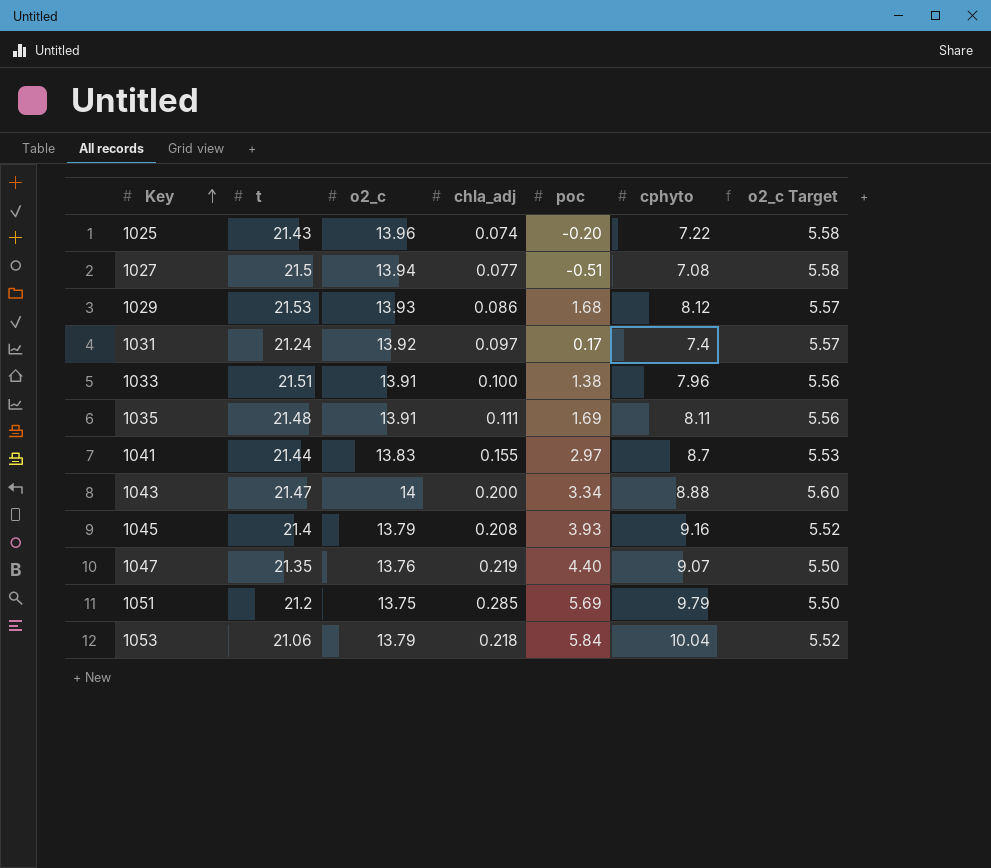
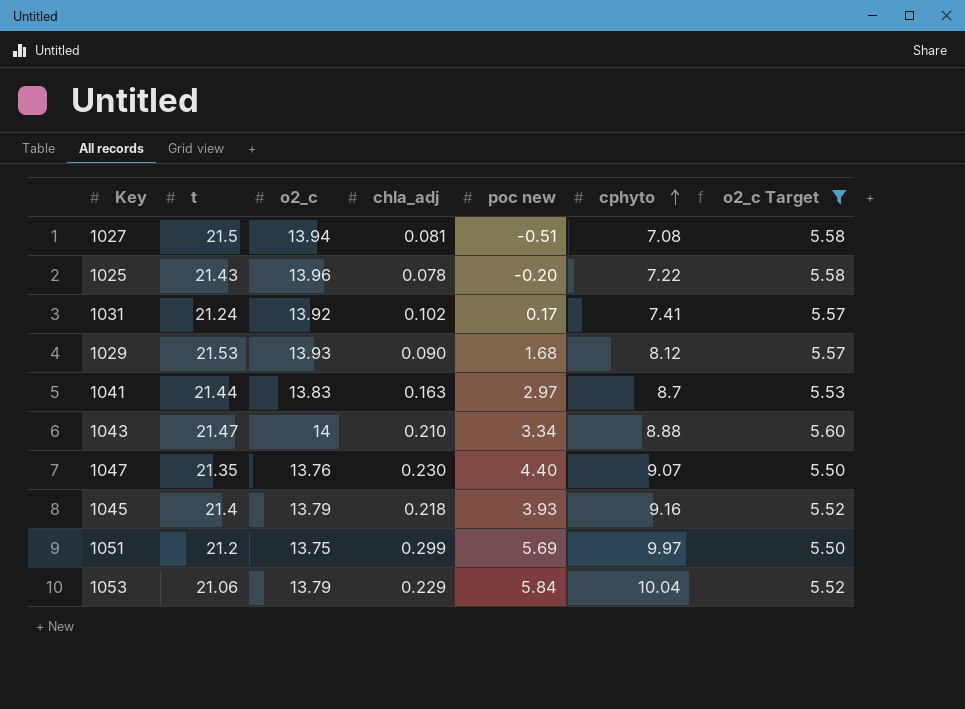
filter: none -> o2_c Target != 5.56
row order: Key ascending -> cphyto ascending
column name: poc -> poc new
1027 | chla_adj: 0.077 -> 0.081
1025 | chla_adj: 0.074 -> 0.078
1031 | chla_adj: 0.097 -> 0.102
1031 | cphyto: 7.4 -> 7.41
1029 | chla_adj: 0.086 -> 0.090
1041 | chla_adj: 0.155 -> 0.163
1043 | chla_adj: 0.200 -> 0.210
1047 | chla_adj: 0.219 -> 0.230
1045 | chla_adj: 0.208 -> 0.218
1051 | chla_adj: 0.285 -> 0.299
1051 | cphyto: 9.79 -> 9.97
1053 | chla_adj: 0.218 -> 0.229

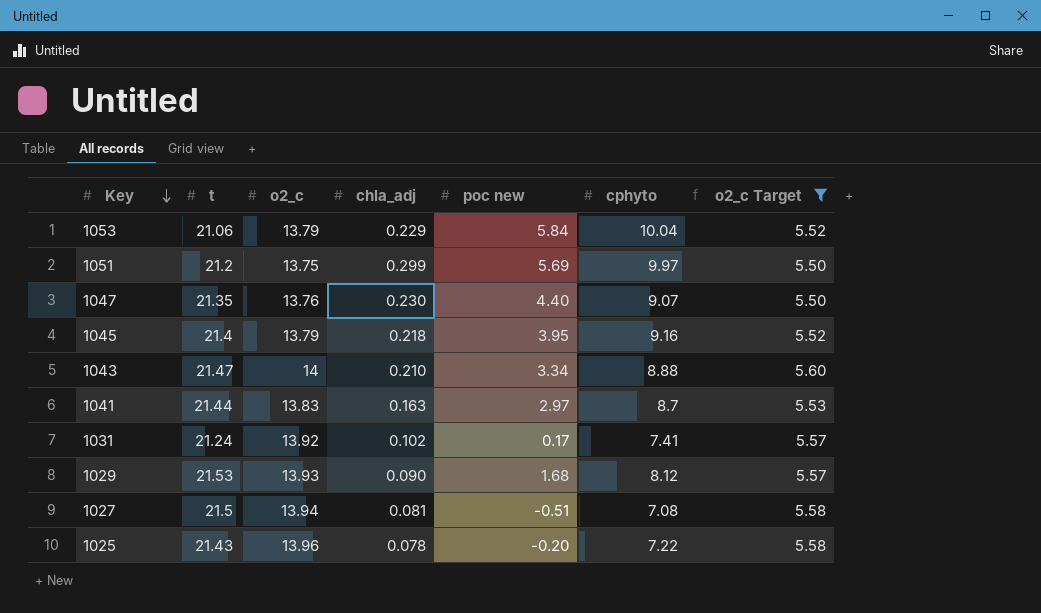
row order: cphyto ascending -> Key descending
1045 | poc new: 3.93 -> 3.95

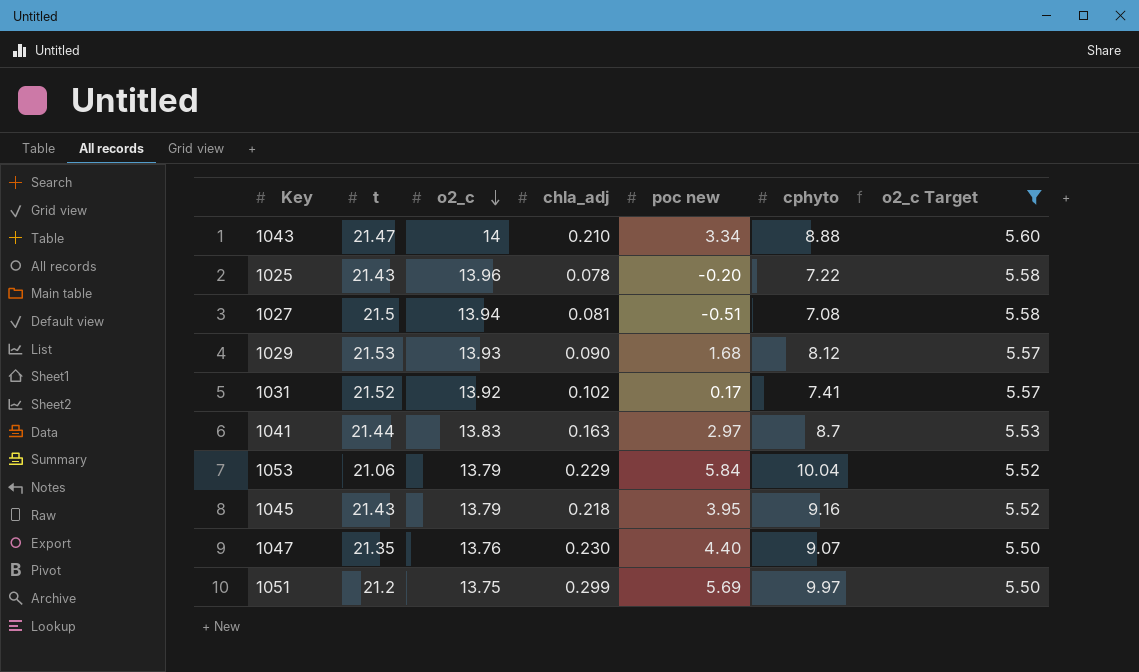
row order: Key descending -> o2_c descending
1031 | t: 21.24 -> 21.52
1045 | t: 21.4 -> 21.43

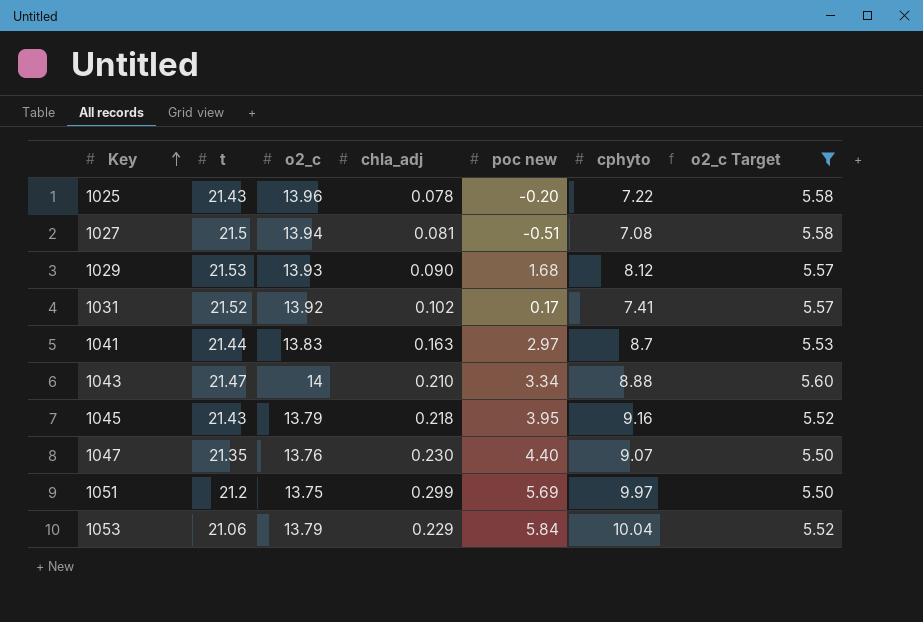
row order: o2_c descending -> Key ascending

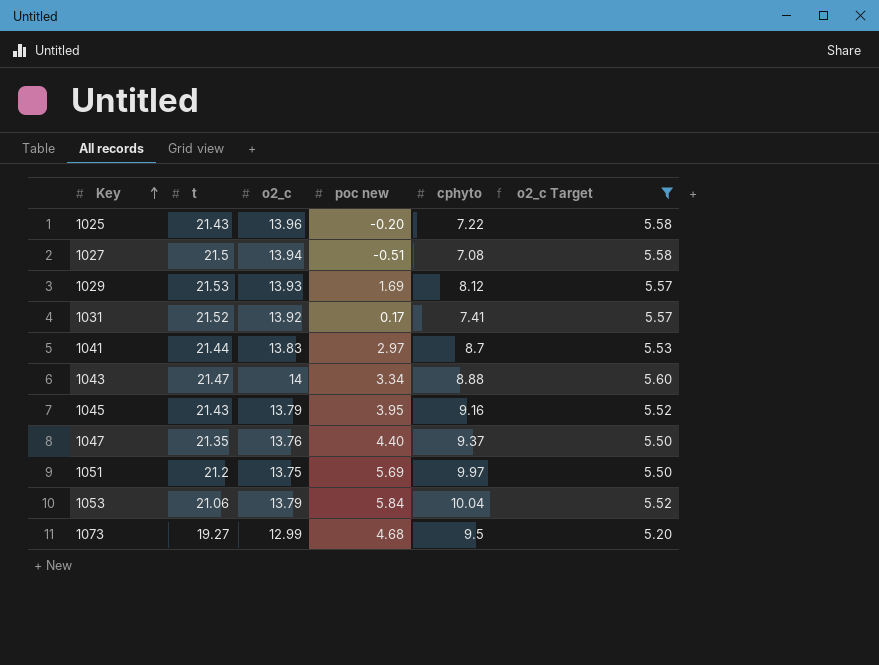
column chla_adj | position: 4 -> none
1029 | poc new: 1.68 -> 1.69
1047 | cphyto: 9.07 -> 9.37
row 1073: none -> 19.27 | 12.99 | 4.68 | 9.5 | 5.20

